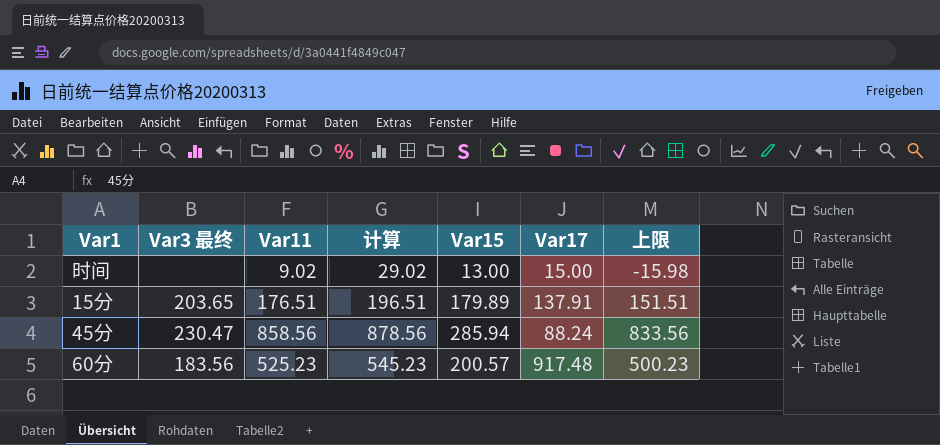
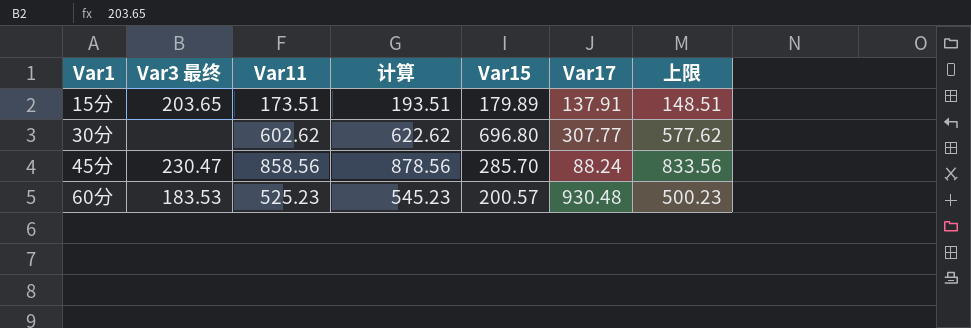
row 时间: none | 9.02 | 29.02 | 13.00 | 15.00 | -15.98 -> none
15分 | Var11: 176.51 -> 173.51
15分 | 计算: 196.51 -> 193.51
15分 | 上限: 151.51 -> 148.51
row 30分: none -> none | 602.62 | 622.62 | 696.80 | 307.77 | 577.62
45分 | Var15: 285.94 -> 285.70
60分 | Var3 最终: 183.56 -> 183.53
60分 | Var17: 917.48 -> 930.48

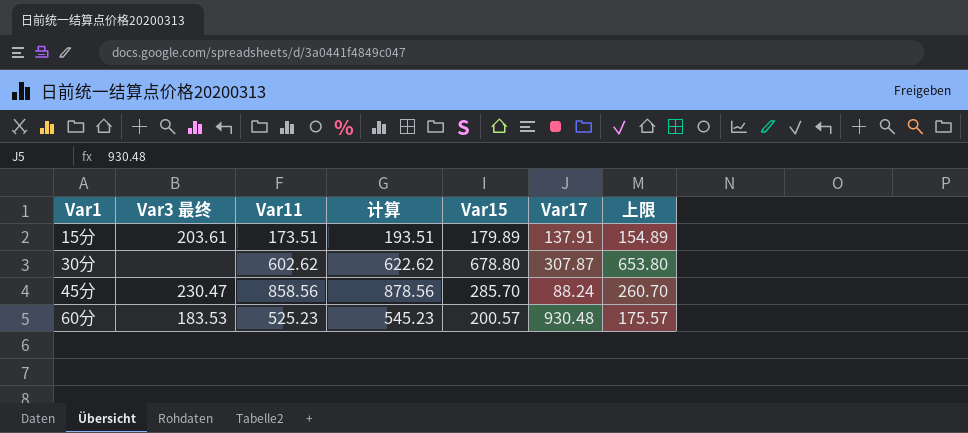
column 上限 | formula: [Var11] - 25 -> [Var15] - 25
15分 | Var3 最终: 203.65 -> 203.61
30分 | Var15: 696.80 -> 678.80
30分 | Var17: 307.77 -> 307.87

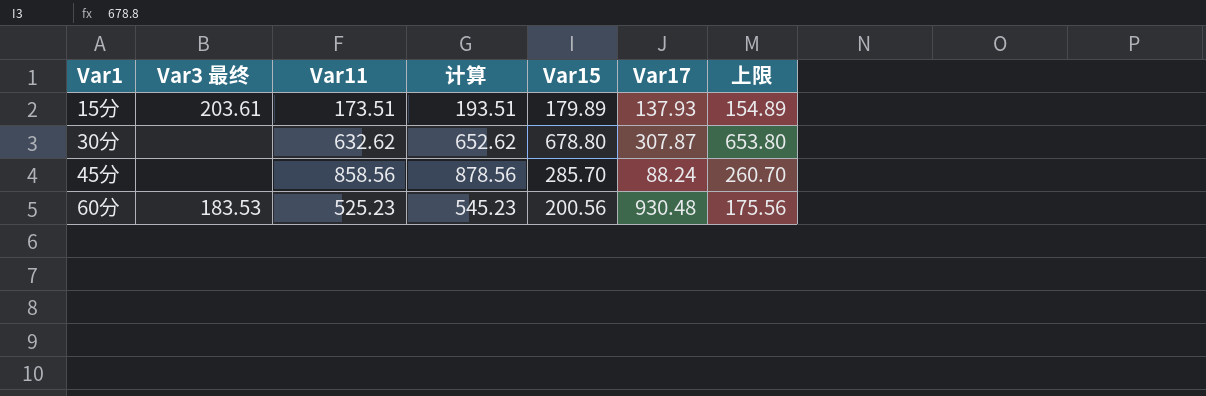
15分 | Var17: 137.91 -> 137.93
30分 | Var11: 602.62 -> 632.62
30分 | 计算: 622.62 -> 652.62
45分 | Var3 最终: 230.47 -> none
60分 | Var15: 200.57 -> 200.56
60分 | 上限: 175.57 -> 175.56

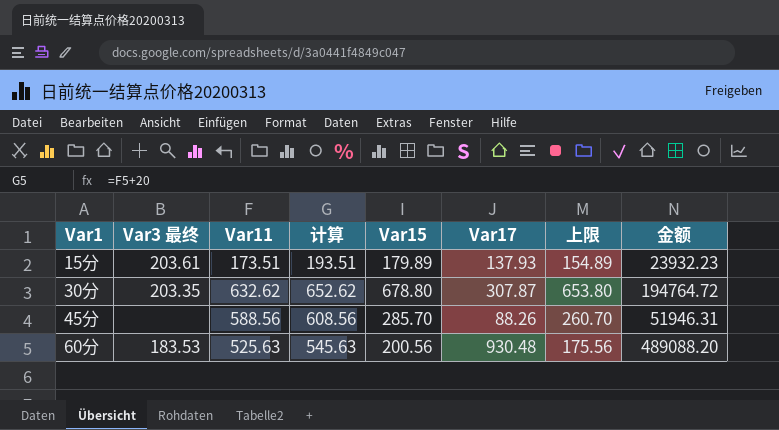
column 金额 | formula: none -> [Var11] * [Var17]
30分 | Var3 最终: none -> 203.35
45分 | Var11: 858.56 -> 588.56
45分 | 计算: 878.56 -> 608.56
45分 | Var17: 88.24 -> 88.26
60分 | Var11: 525.23 -> 525.63
60分 | 计算: 545.23 -> 545.63

